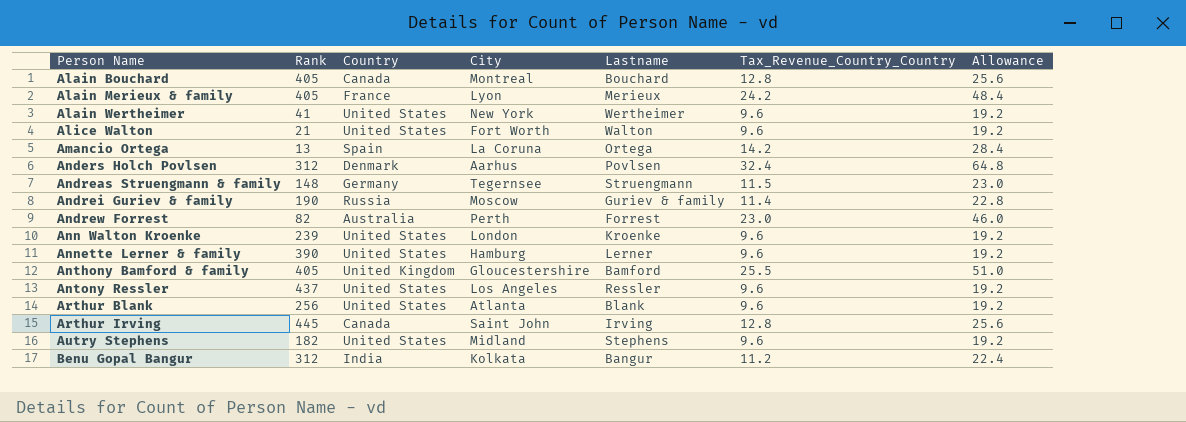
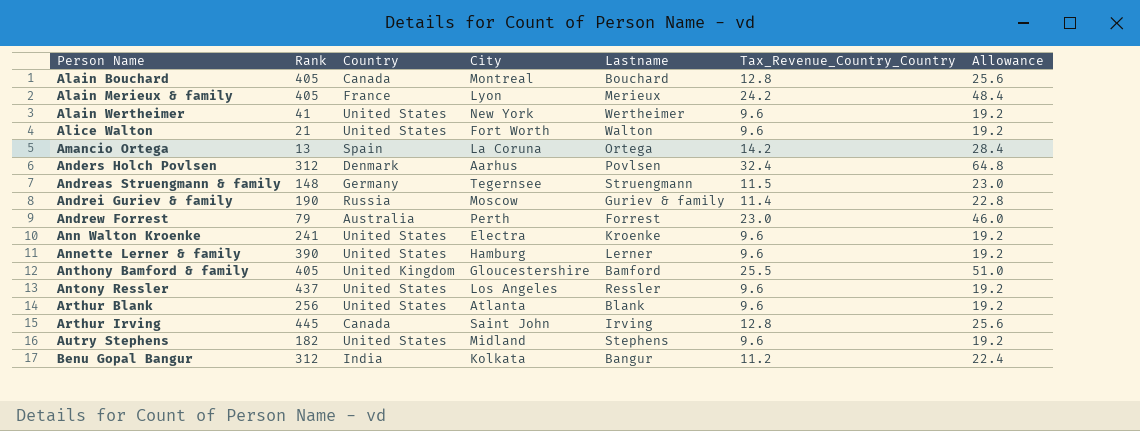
Andrew Forrest | Rank: 82 -> 79
Ann Walton Kroenke | Rank: 239 -> 241
Ann Walton Kroenke | City: London -> Electra

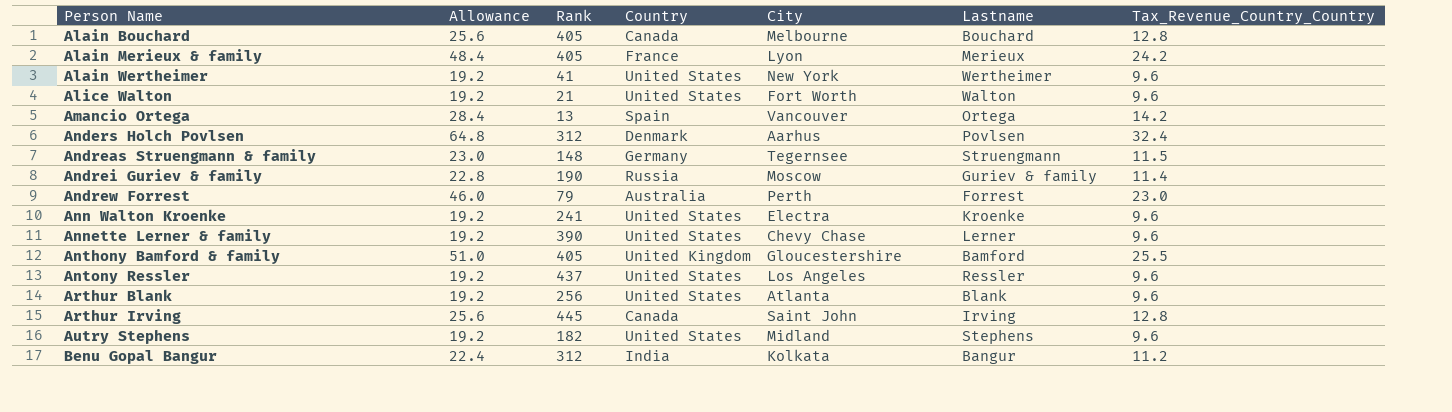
column Allowance | position: 7 -> 2
Alain Bouchard | City: Montreal -> Melbourne
Amancio Ortega | City: La Coruna -> Vancouver
Annette Lerner & family | City: Hamburg -> Chevy Chase

